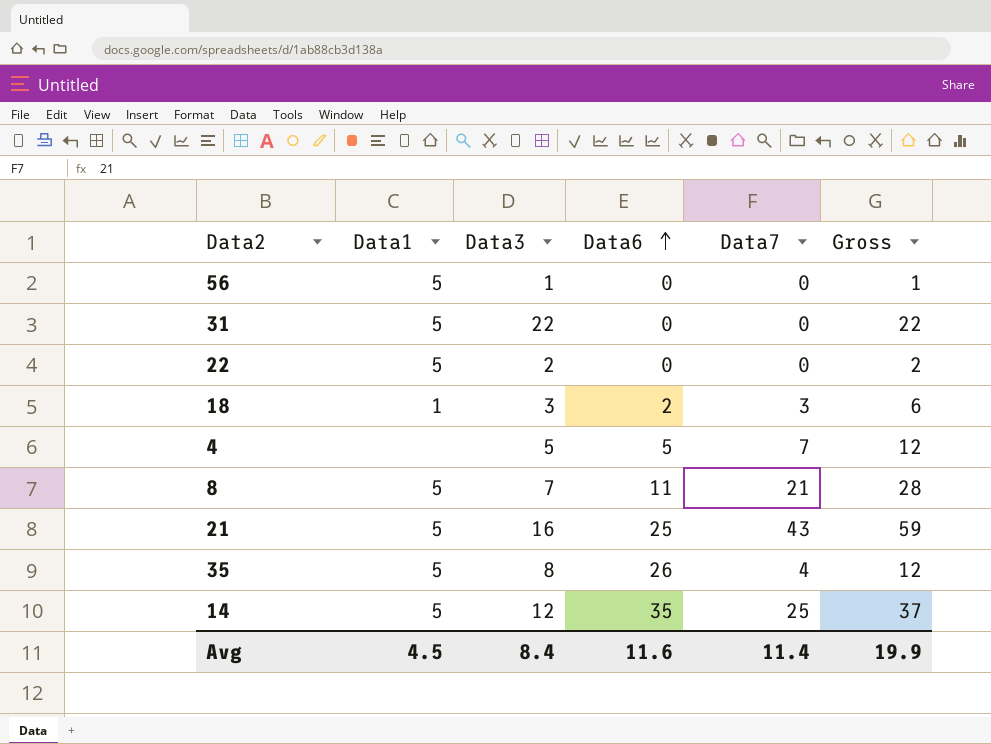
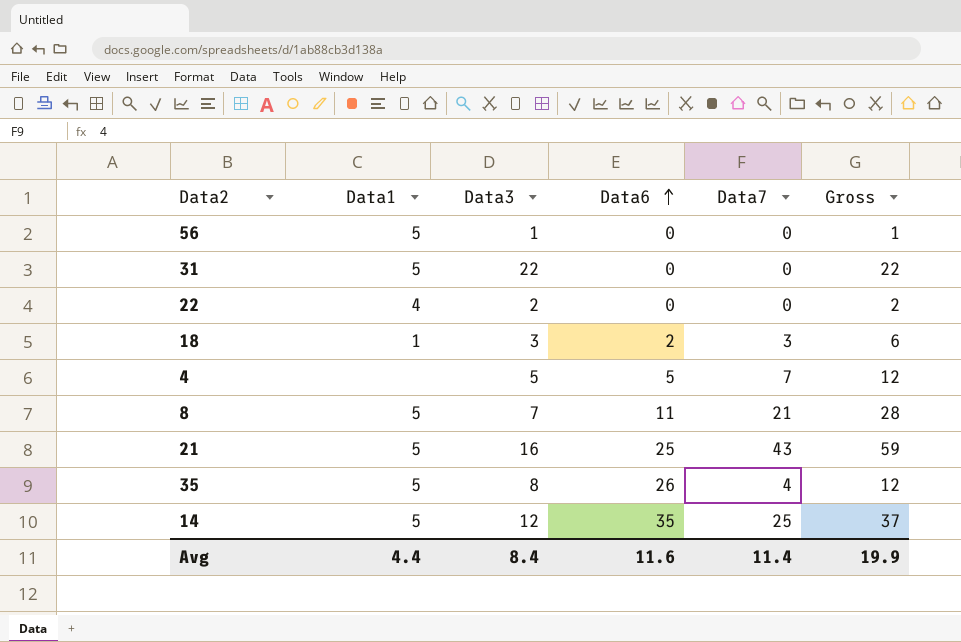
22 | Data1: 5 -> 4
Avg | Data1: 4.5 -> 4.4

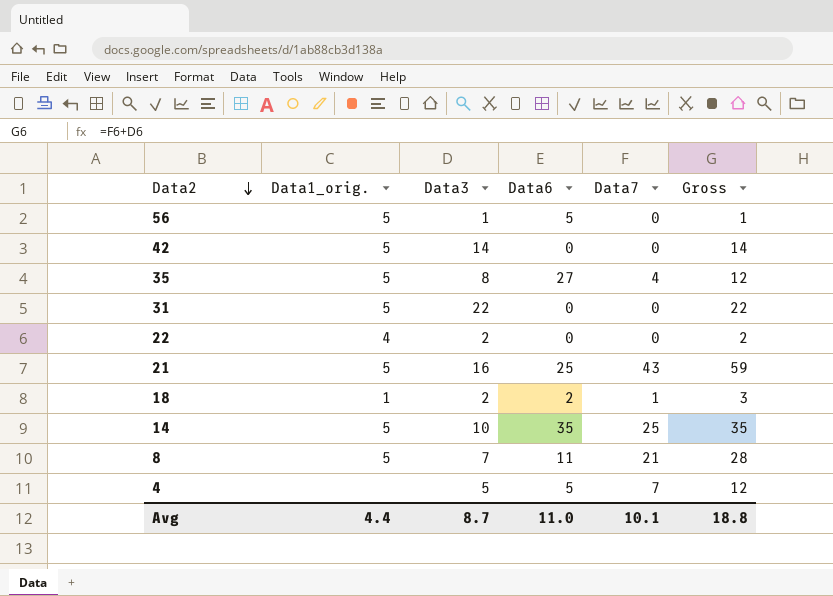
row order: Data6 ascending -> Data2 descending
column name: Data1 -> Data1_orig.
56 | Data6: 0 -> 5
row 42: none -> 5 | 14 | 0 | 0 | 14
35 | Data6: 26 -> 27
18 | Data3: 3 -> 2
18 | Data7: 3 -> 1
18 | Gross: 6 -> 3
14 | Data3: 12 -> 10
14 | Gross: 37 -> 35
Avg | Data3: 8.4 -> 8.7
Avg | Data6: 11.6 -> 11.0
Avg | Data7: 11.4 -> 10.1
Avg | Gross: 19.9 -> 18.8

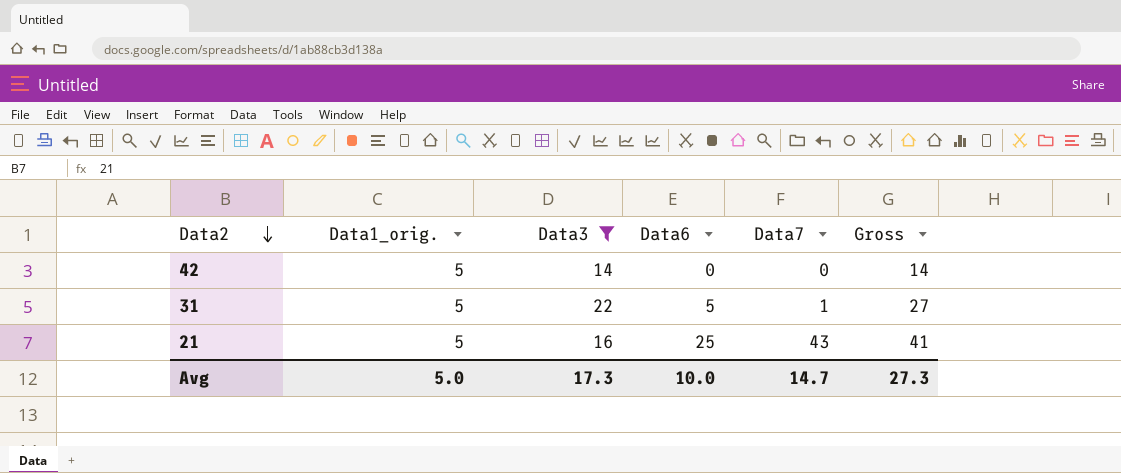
filter: none -> Data3 >= 14
column Gross | formula: [Data3] + [Data7] -> [Data3] + [Data6]
31 | Data6: 0 -> 5
31 | Data7: 0 -> 1
Avg | Data1_orig.: 4.4 -> 5.0
Avg | Data3: 8.7 -> 17.3
Avg | Data6: 11.0 -> 10.0
Avg | Data7: 10.1 -> 14.7
Avg | Gross: 18.8 -> 27.3

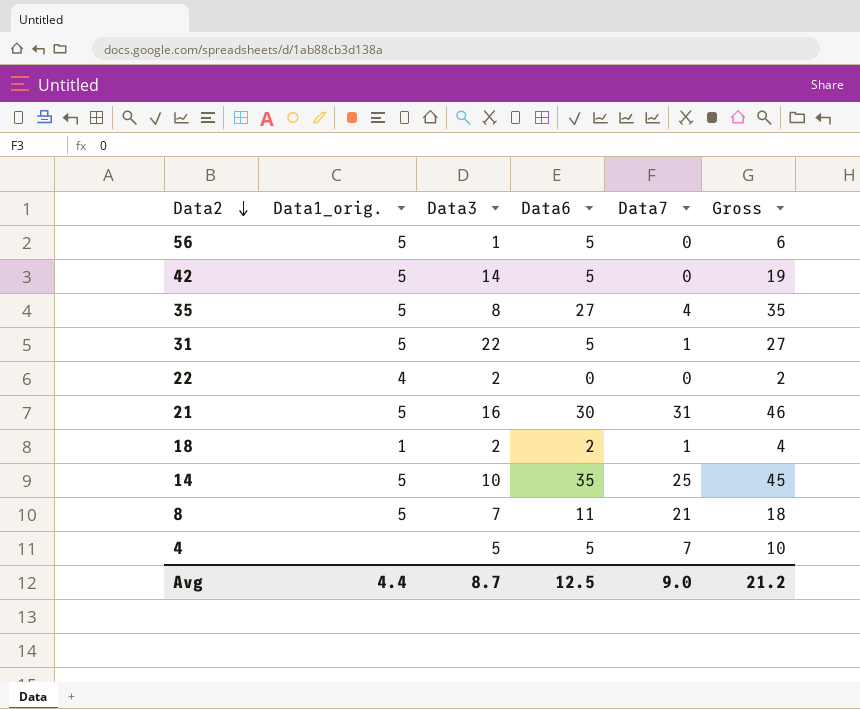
filter: Data3 >= 14 -> none
42 | Data6: 0 -> 5
42 | Gross: 14 -> 19
21 | Data6: 25 -> 30
21 | Data7: 43 -> 31
21 | Gross: 41 -> 46
Avg | Data1_orig.: 5.0 -> 4.4
Avg | Data3: 17.3 -> 8.7
Avg | Data6: 10.0 -> 12.5
Avg | Data7: 14.7 -> 9.0
Avg | Gross: 27.3 -> 21.2

